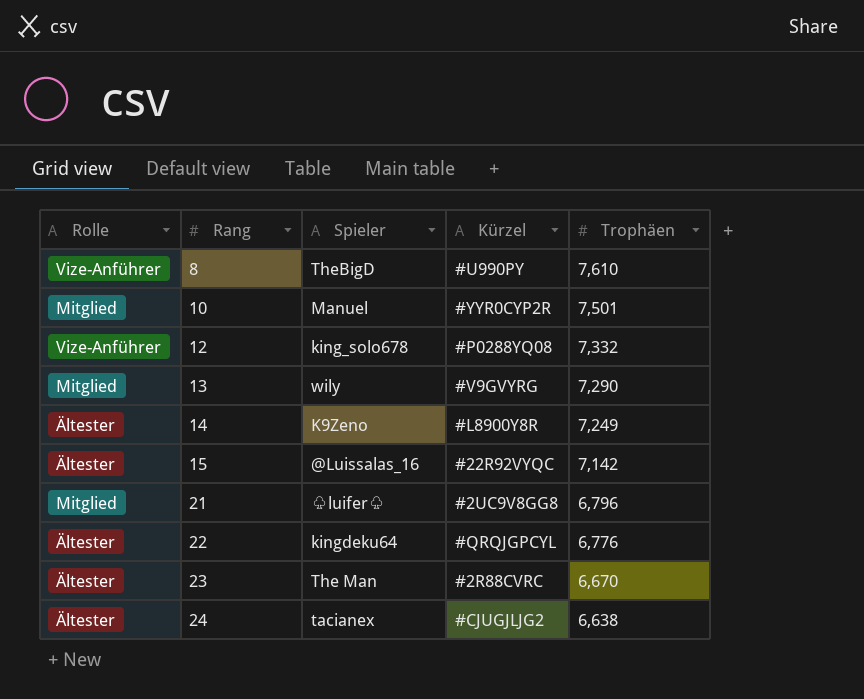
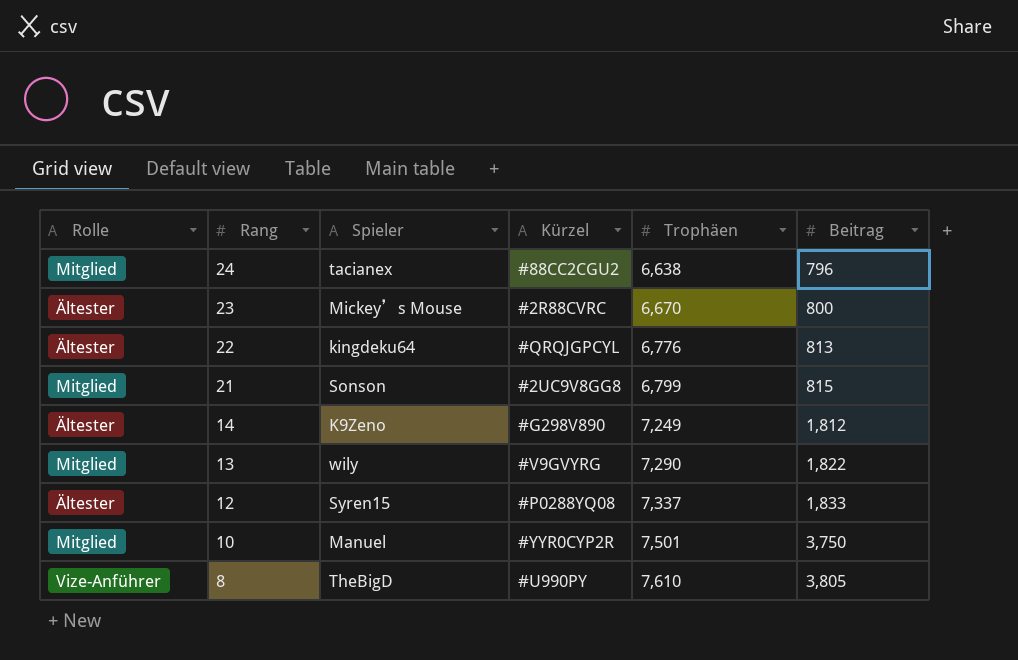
row order: Rang ascending -> Rang descending
column Beitrag | position: none -> 6
row 15: Ältester | @Luissalas_16 | #22R92VYQC | 7,142 -> none
24 | Rolle: Ältester -> Mitglied
24 | Kürzel: #CJUGJLJG2 -> #88CC2CGU2
23 | Spieler: The Man -> Mickey’s Mouse
21 | Spieler: ♧luifer♧ -> Sonson
21 | Trophäen: 6,796 -> 6,799
14 | Kürzel: #L8900Y8R -> #G298V890
12 | Rolle: Vize-Anführer -> Ältester
12 | Spieler: king_solo678 -> Syren15
12 | Trophäen: 7,332 -> 7,337

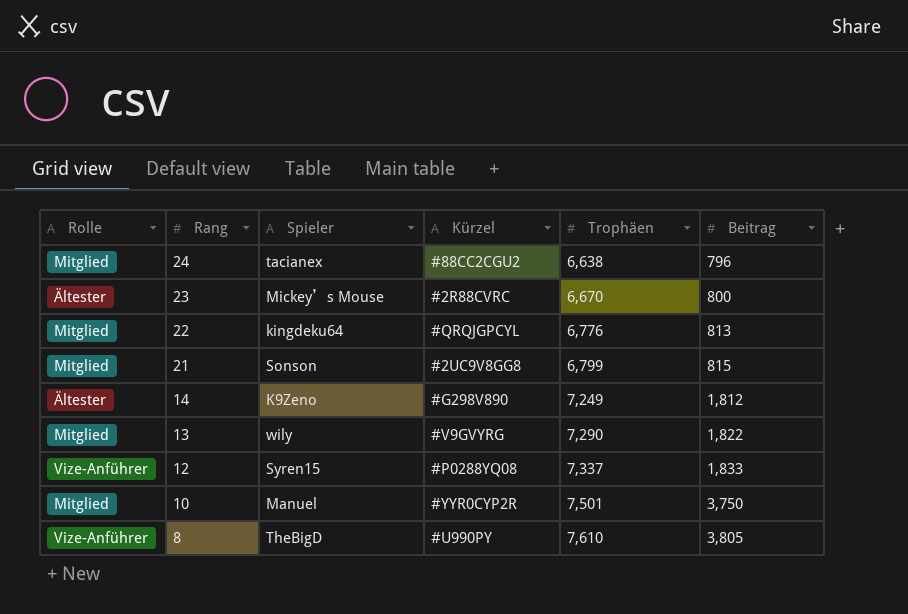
22 | Rolle: Ältester -> Mitglied
12 | Rolle: Ältester -> Vize-Anführer

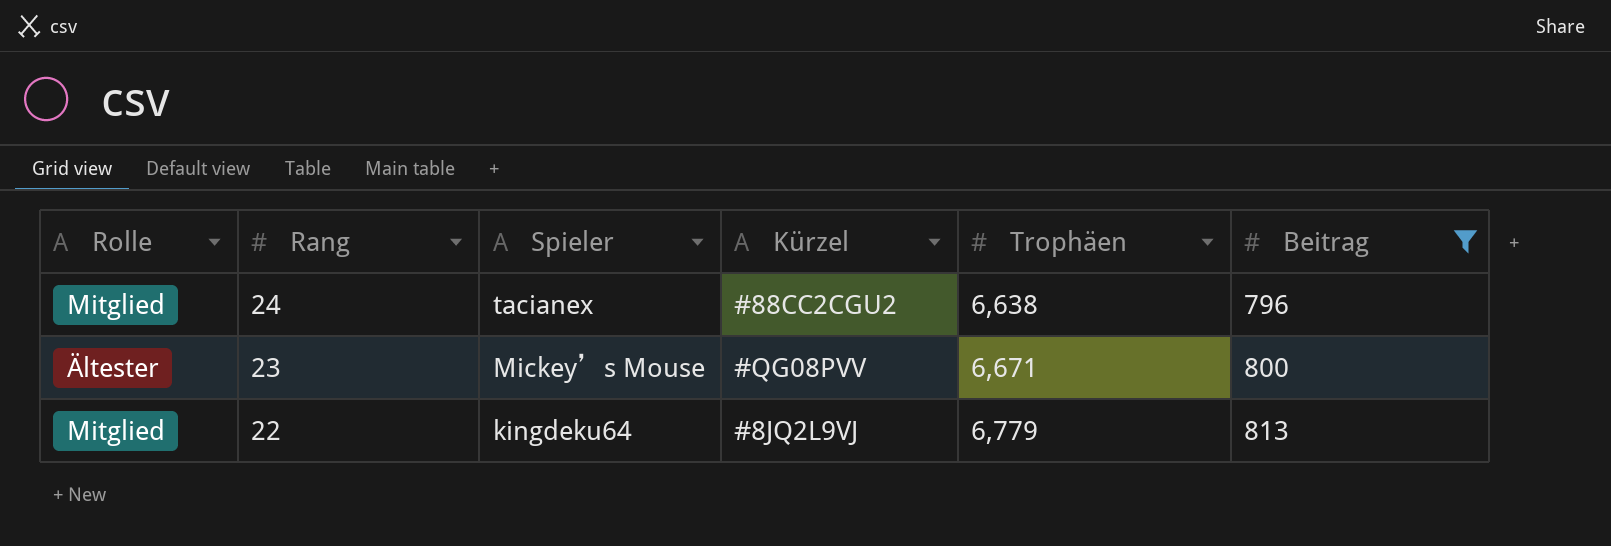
filter: none -> Beitrag <= 813
23 | Kürzel: #2R88CVRC -> #QG08PVV
23 | Trophäen: 6,670 -> 6,671
22 | Kürzel: #QRQJGPCYL -> #8JQ2L9VJ
22 | Trophäen: 6,776 -> 6,779

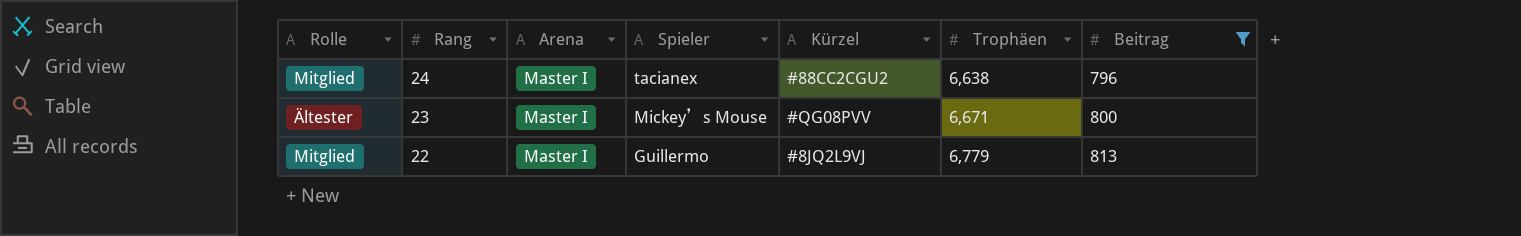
column Arena | position: none -> 3
22 | Spieler: kingdeku64 -> Guillermo

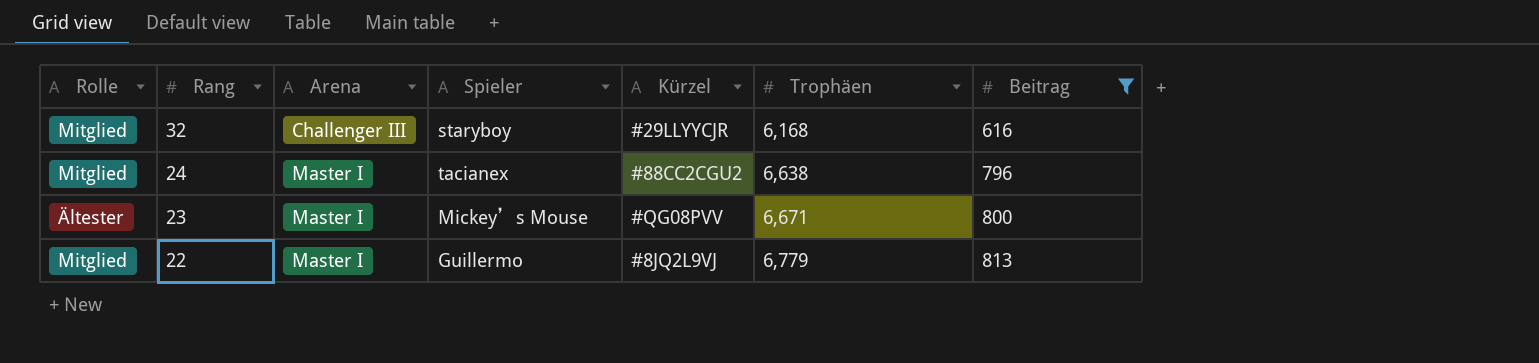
row 32: none -> Mitglied | Challenger III | staryboy | #29LLYYCJR | 6,168 | 616

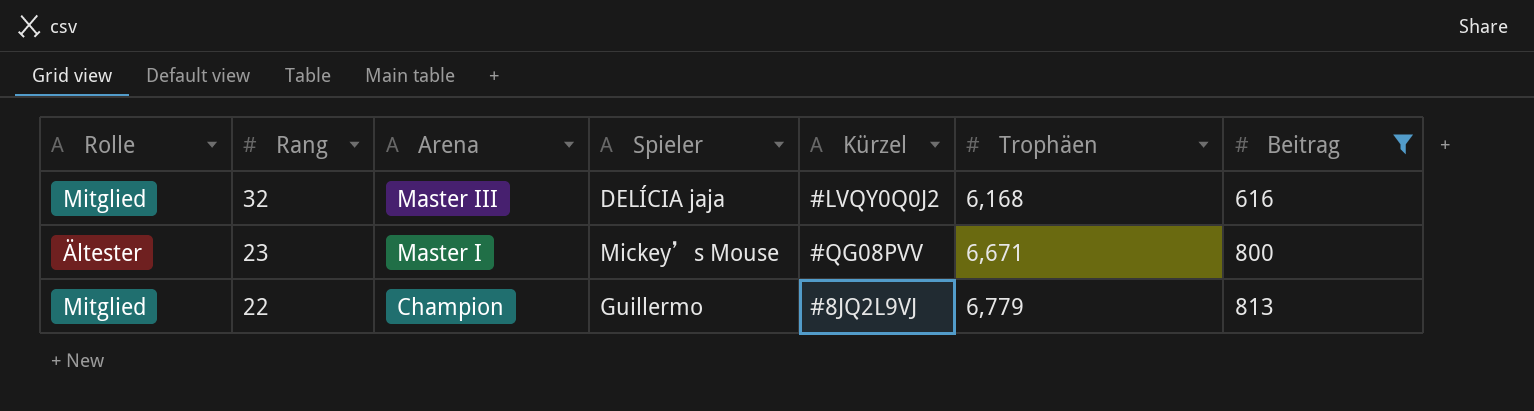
row 24: Mitglied | Master I | tacianex | #88CC2CGU2 | 6,638 | 796 -> none
32 | Arena: Challenger III -> Master III
32 | Spieler: staryboy -> DELÍCIA jaja
32 | Kürzel: #29LLYYCJR -> #LVQY0Q0J2
22 | Arena: Master I -> Champion

